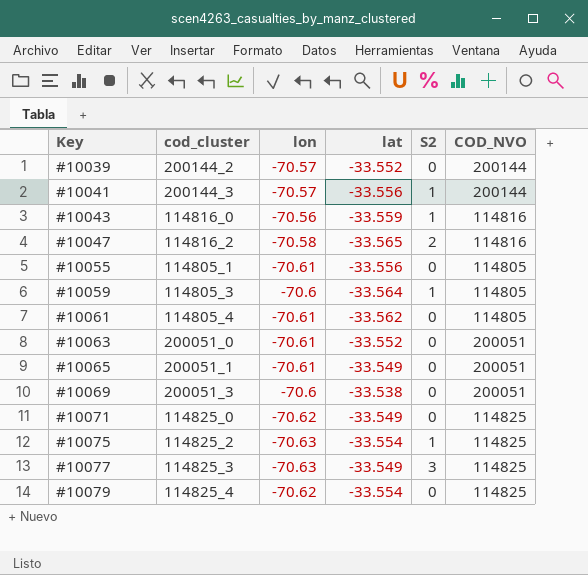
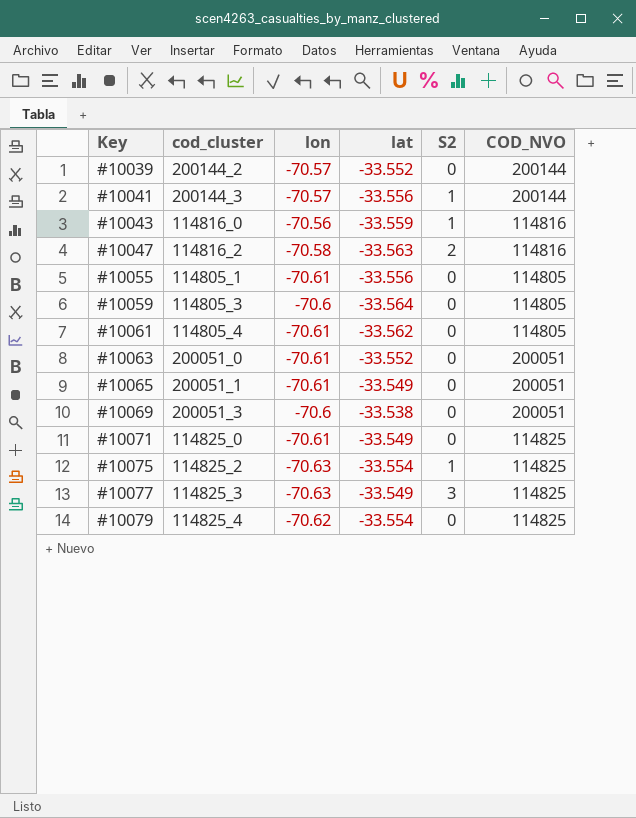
#10047 | lat: -33.565 -> -33.563
#10059 | S2: 1 -> 0
#10071 | lon: -70.62 -> -70.61

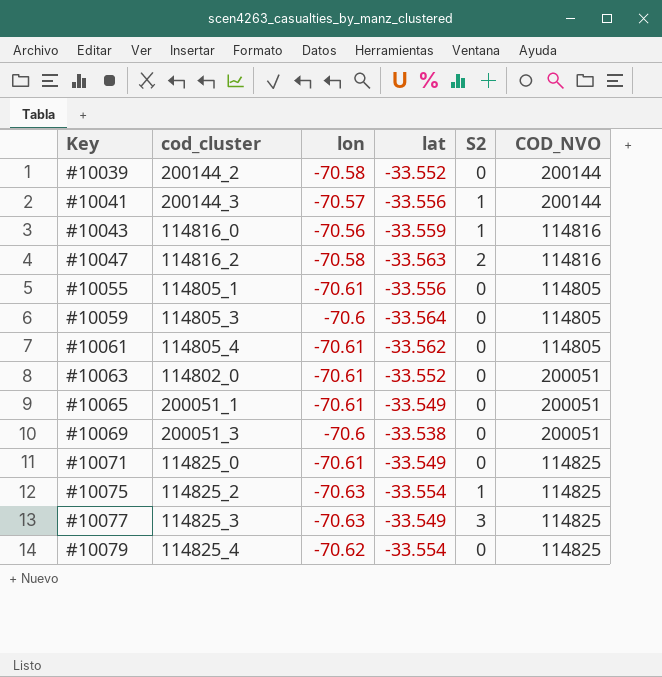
#10039 | lon: -70.57 -> -70.58
#10063 | cod_cluster: 200051_0 -> 114802_0

